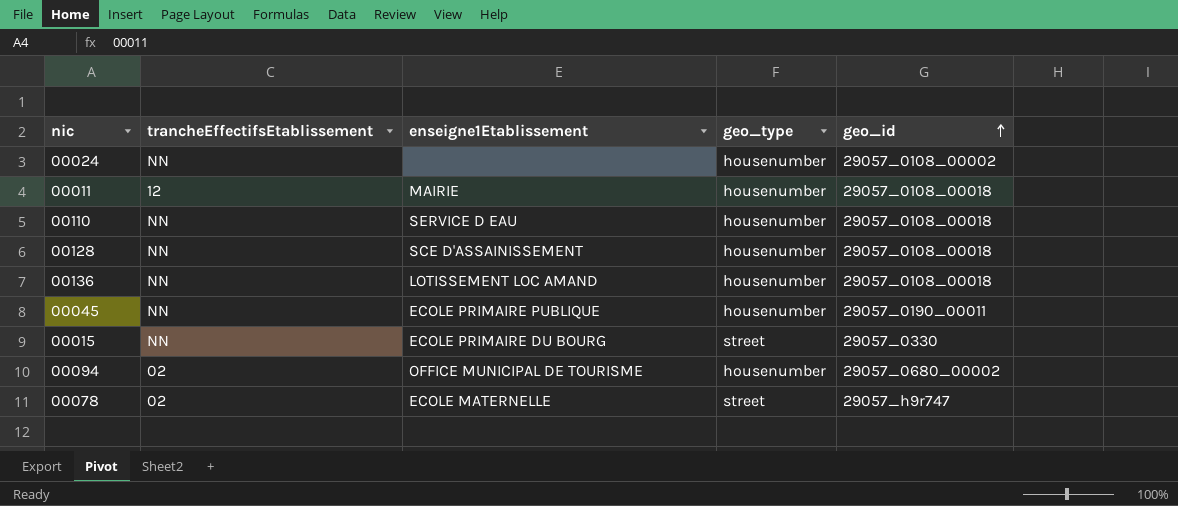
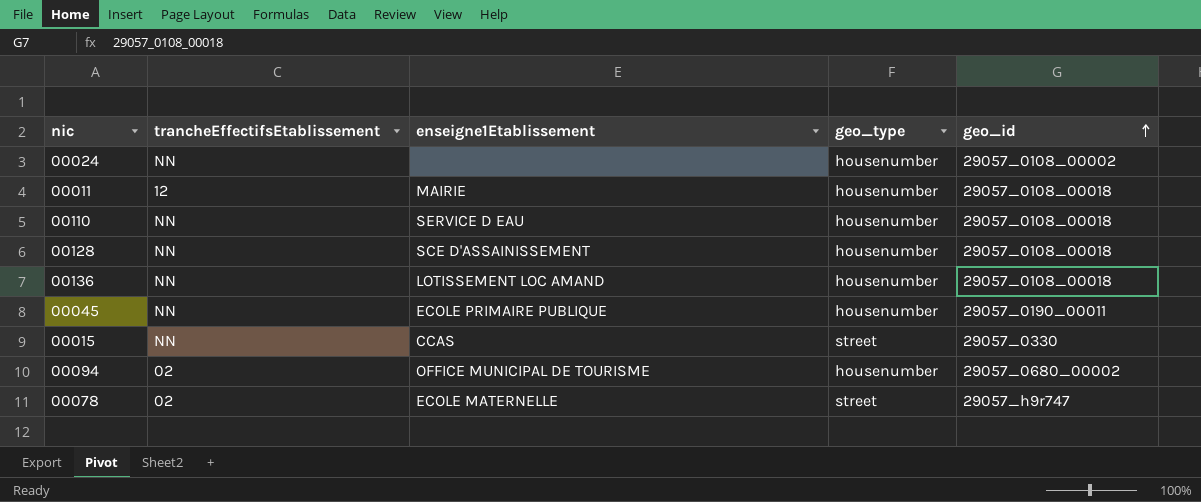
00015 | enseigne1Etablissement: ECOLE PRIMAIRE DU BOURG -> CCAS

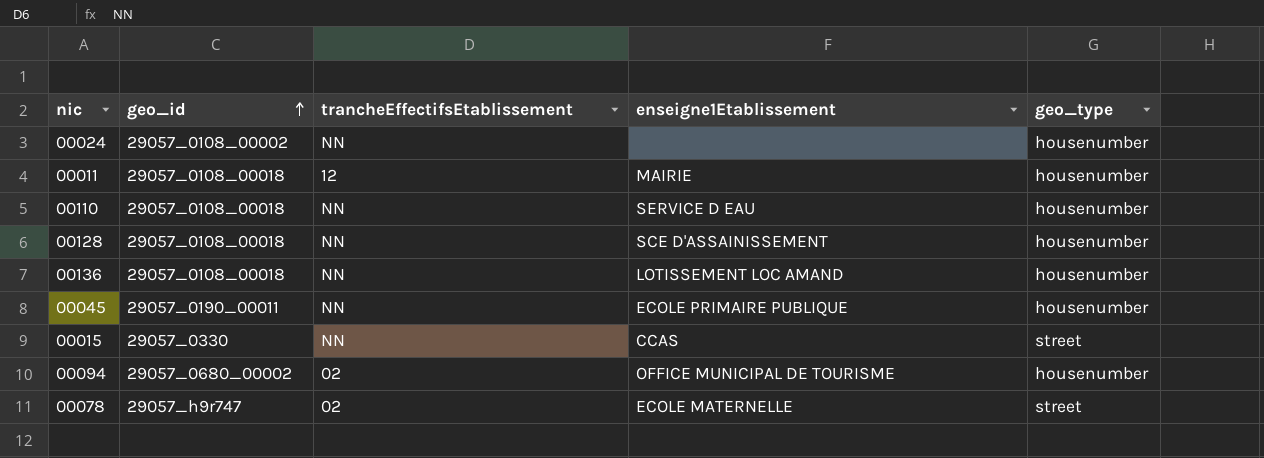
column geo_id | position: 5 -> 2

